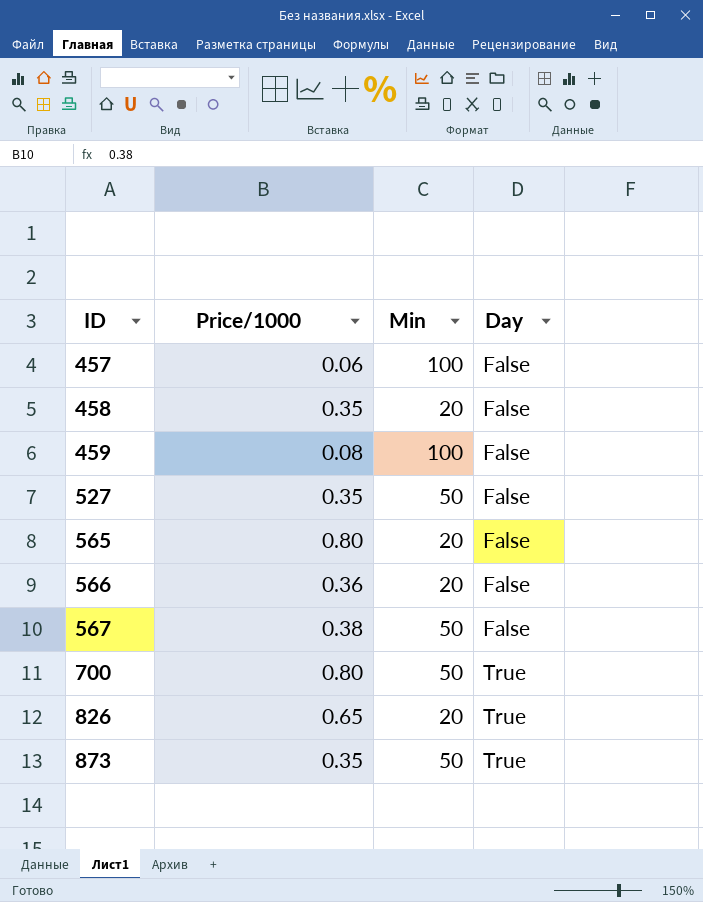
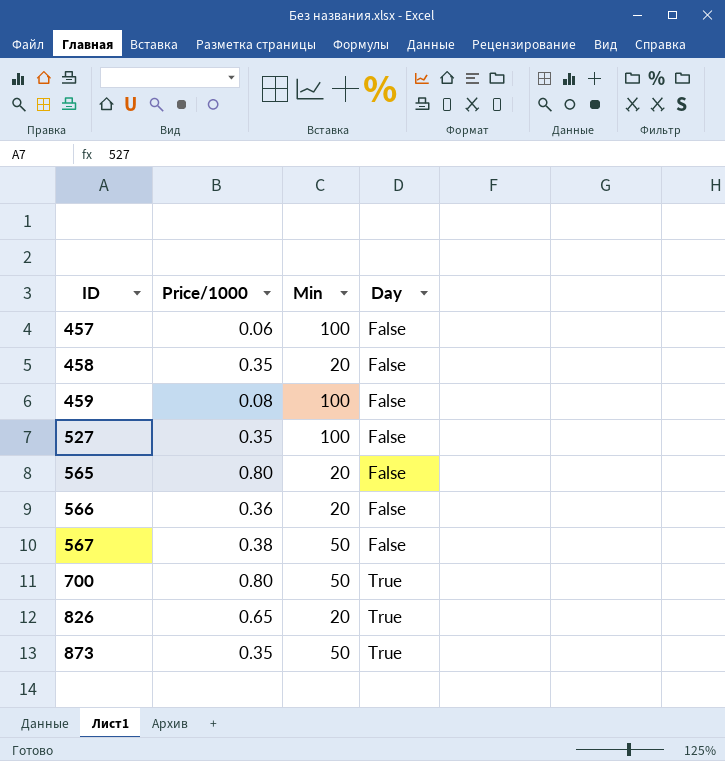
527 | Min: 50 -> 100

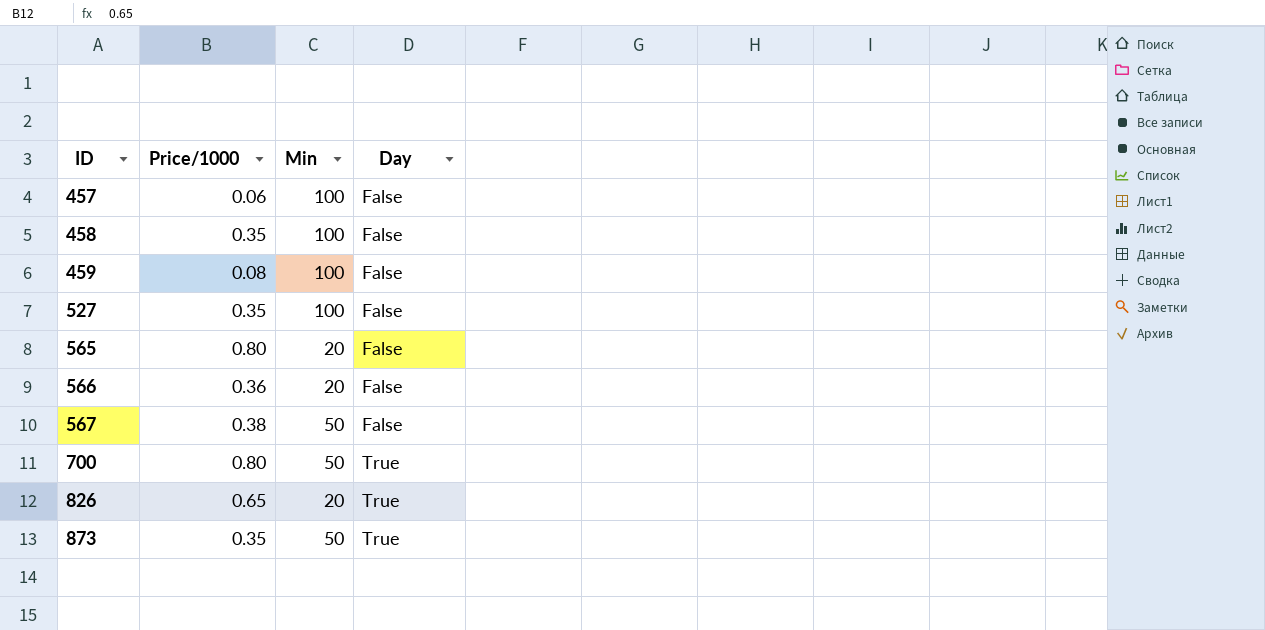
458 | Min: 20 -> 100

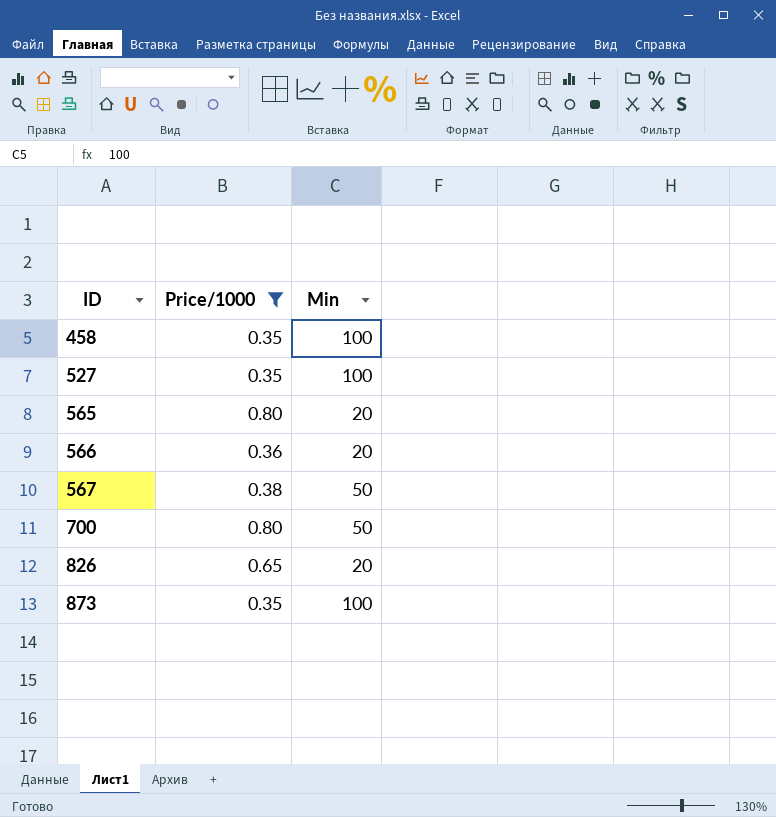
filter: none -> Price/1000 >= 0.35
column Day | position: 4 -> none
873 | Min: 50 -> 100

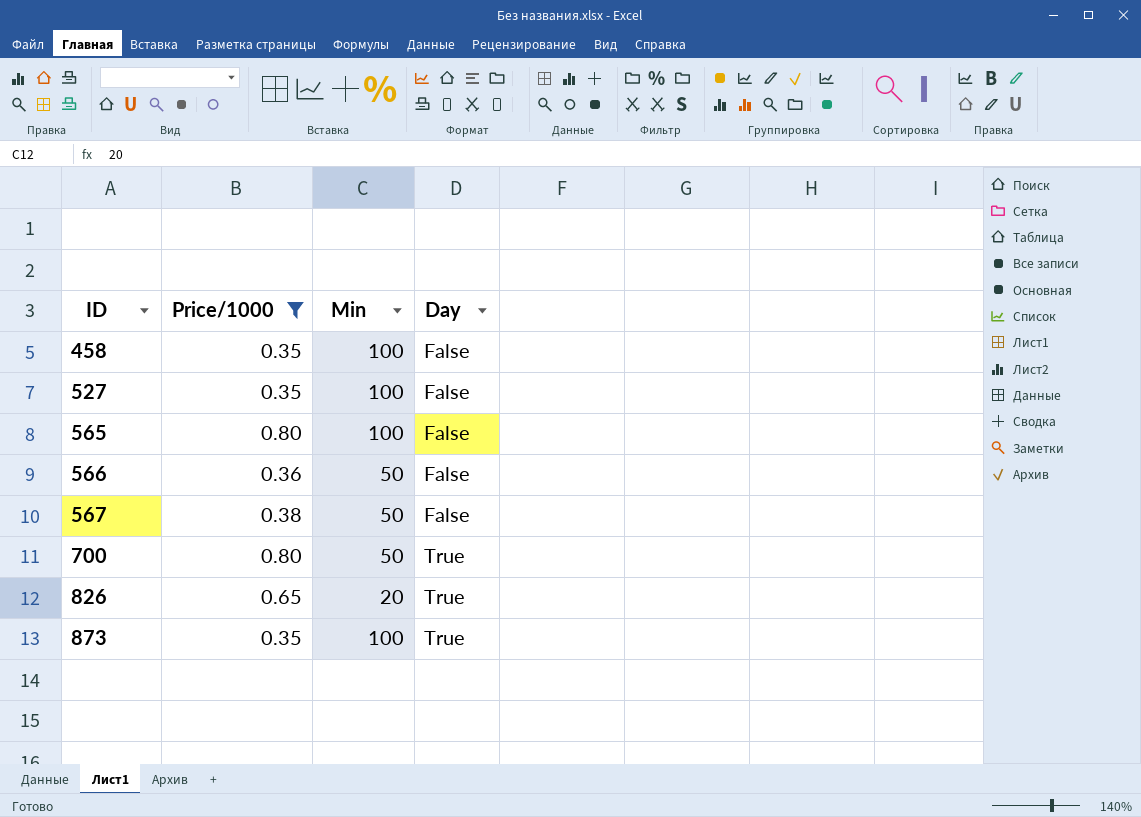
column Day | position: none -> 4
565 | Min: 20 -> 100
566 | Min: 20 -> 50

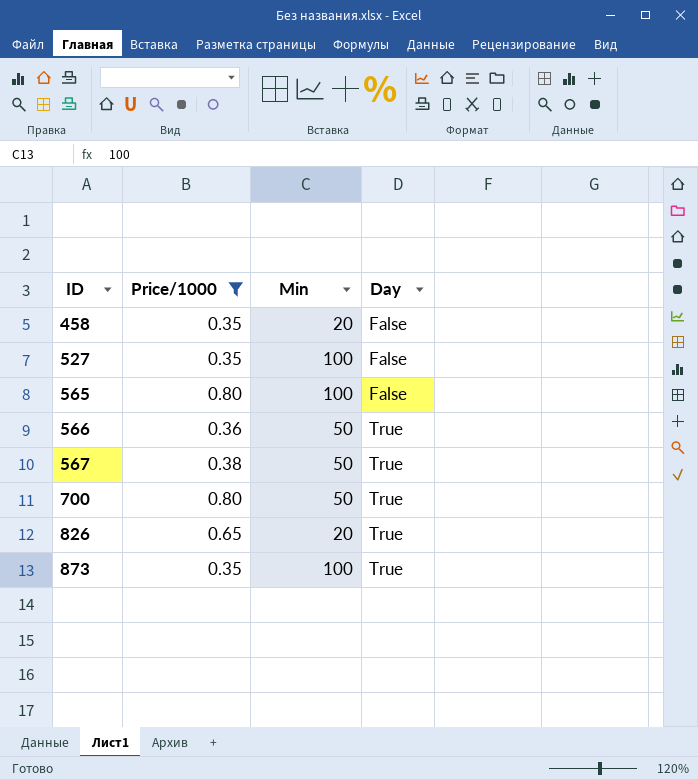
458 | Min: 100 -> 20
566 | Day: False -> True
567 | Day: False -> True

